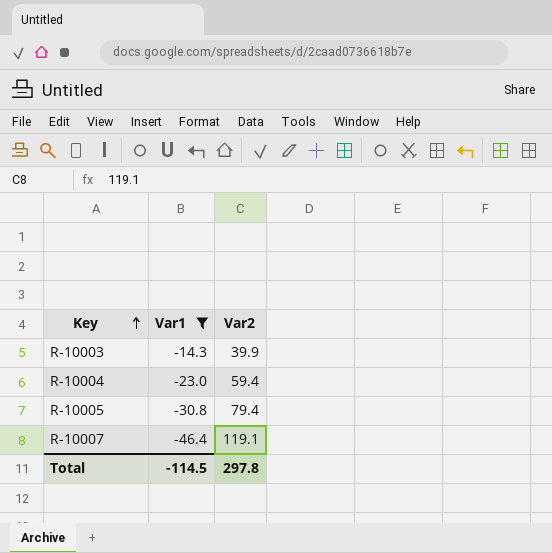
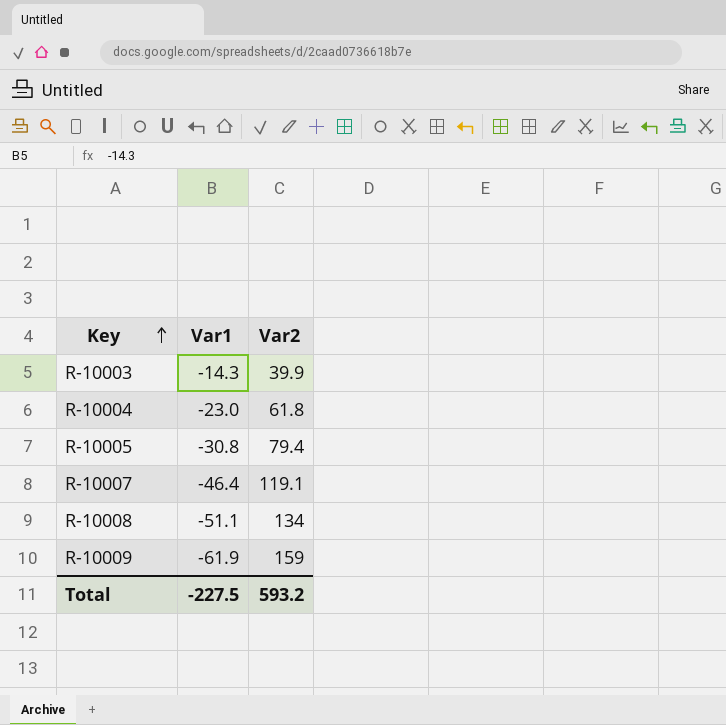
filter: Var1 >= -46.4 -> none
R-10004 | Var2: 59.4 -> 61.8
Total | Var1: -114.5 -> -227.5
Total | Var2: 297.8 -> 593.2

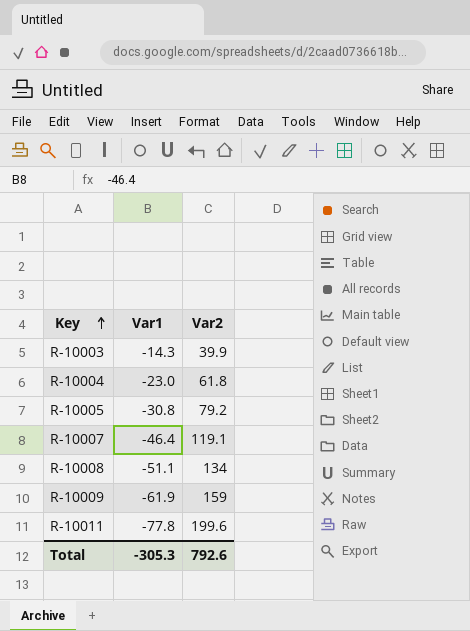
R-10005 | Var2: 79.4 -> 79.2
row R-10011: none -> -77.8 | 199.6
Total | Var1: -227.5 -> -305.3
Total | Var2: 593.2 -> 792.6

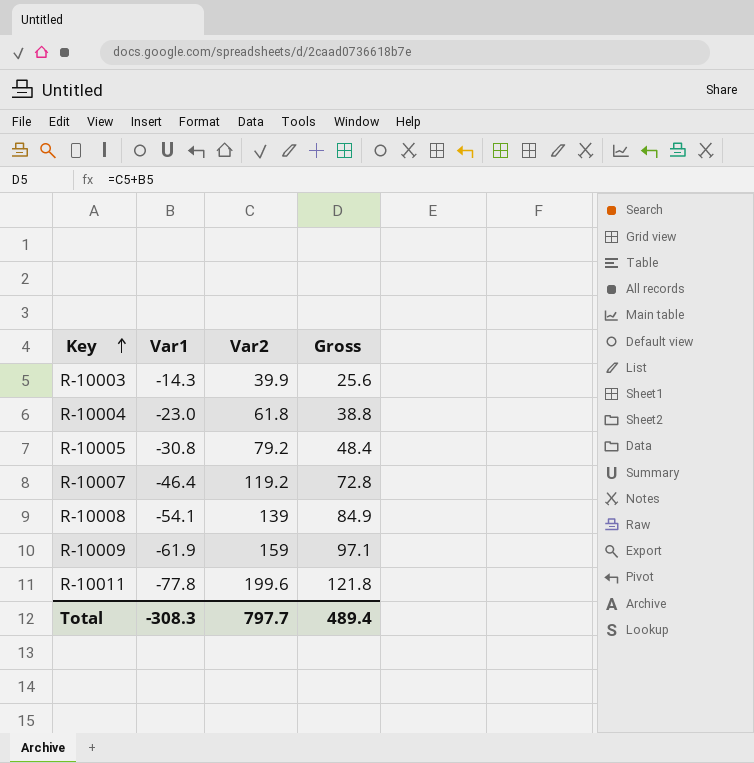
column Gross | formula: none -> [Var1] + [Var2]
R-10007 | Var2: 119.1 -> 119.2
R-10008 | Var1: -51.1 -> -54.1
R-10008 | Var2: 134 -> 139
Total | Var1: -305.3 -> -308.3
Total | Var2: 792.6 -> 797.7

